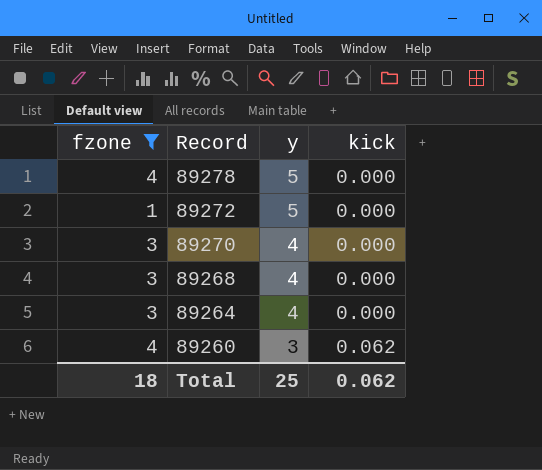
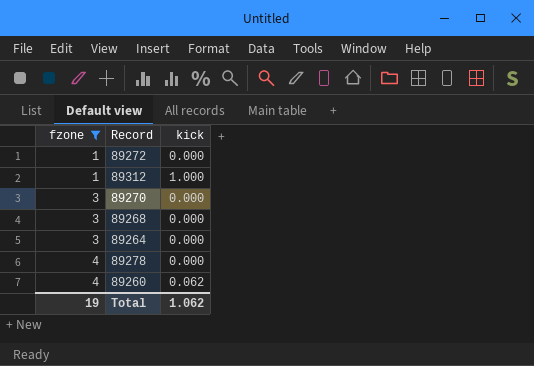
row order: Record descending -> fzone ascending
column y | position: 3 -> none
row 89312: none -> 1 | 1.000
Total | fzone: 18 -> 19
Total | kick: 0.062 -> 1.062

